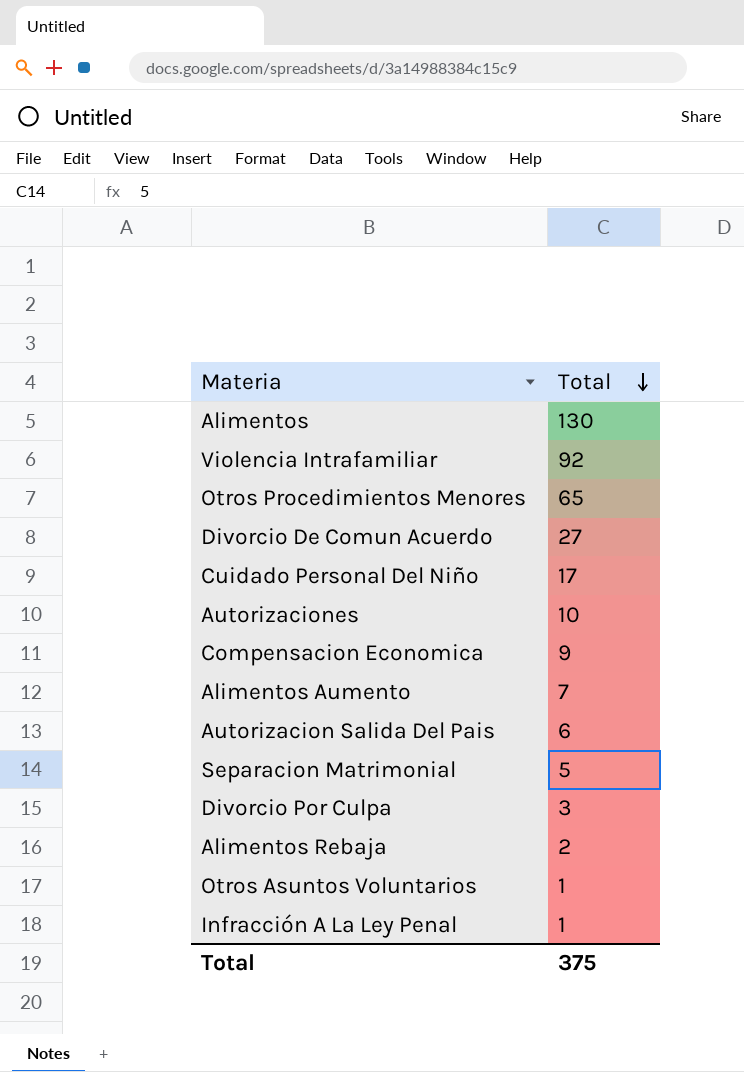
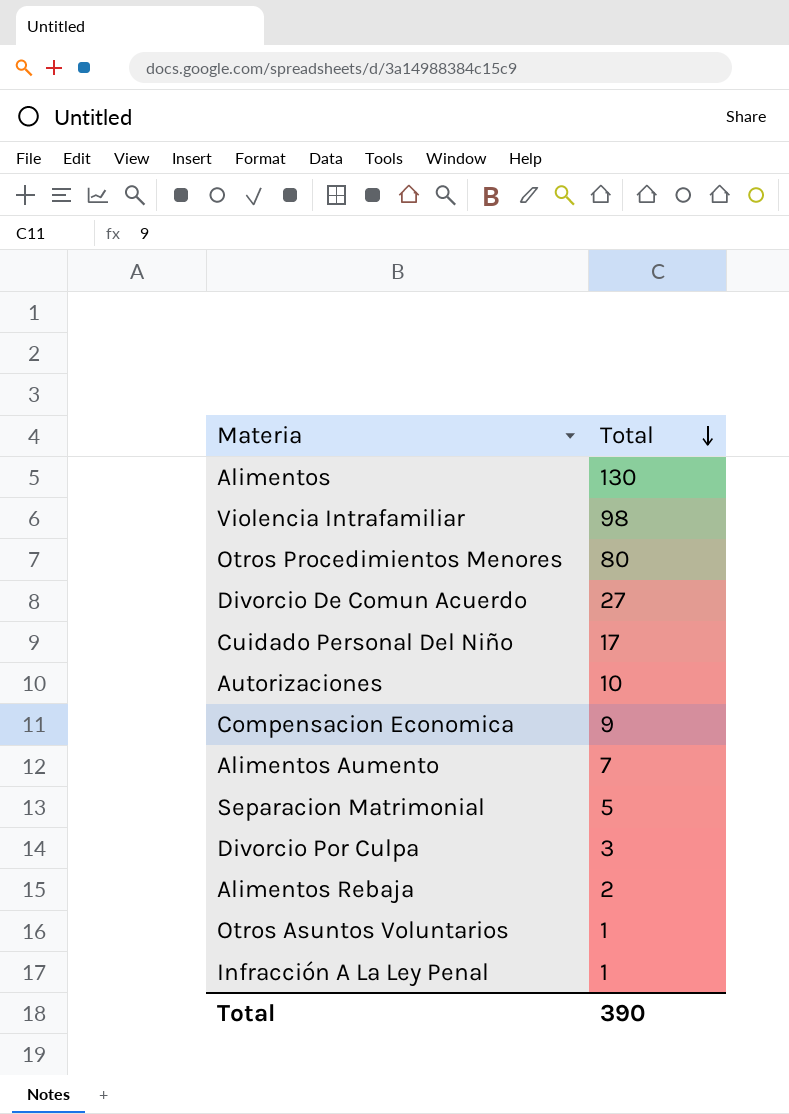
row Autorizacion Salida Del Pais: 6 -> none
Violencia Intrafamiliar | Total: 92 -> 98
Otros Procedimientos Menores | Total: 65 -> 80
Total | Total: 375 -> 390

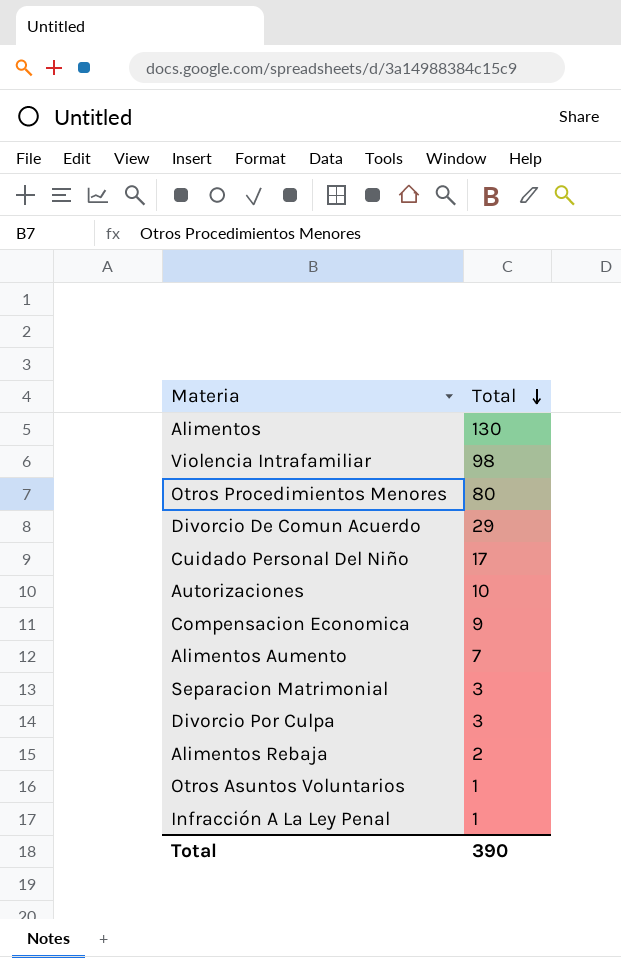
Divorcio De Comun Acuerdo | Total: 27 -> 29
Separacion Matrimonial | Total: 5 -> 3

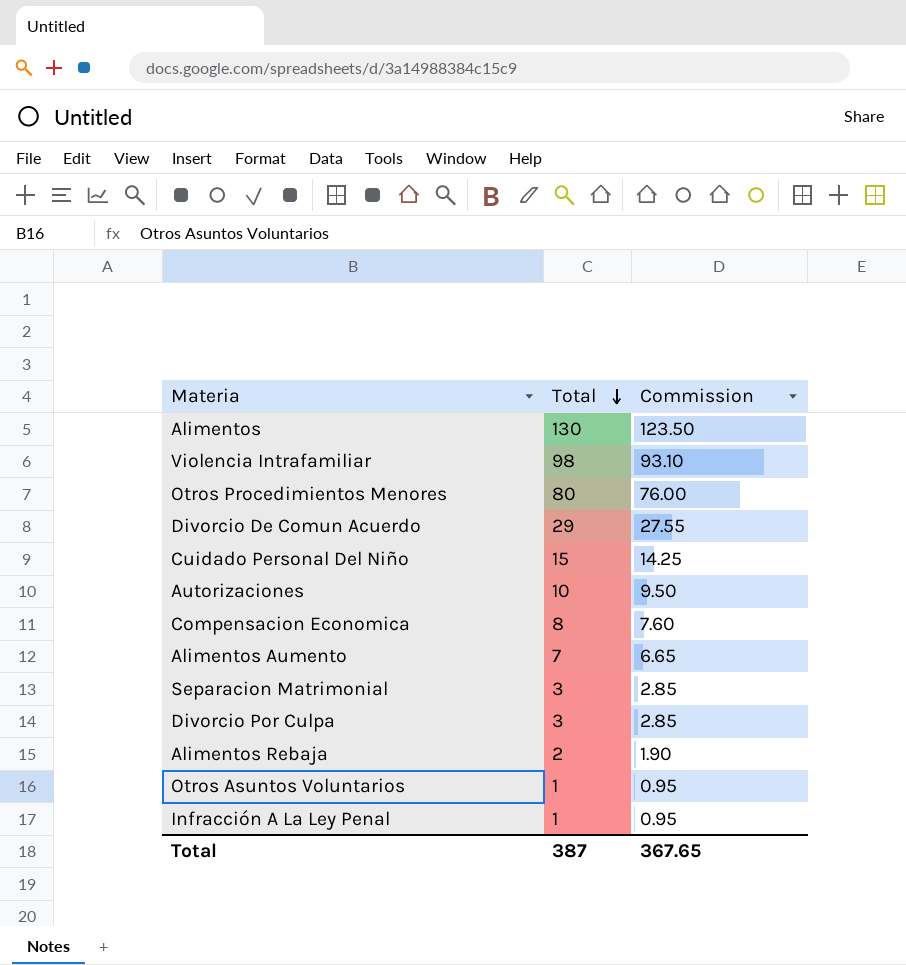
column Commission | formula: none -> [Total] * 0.95
Cuidado Personal Del Niño | Total: 17 -> 15
Compensacion Economica | Total: 9 -> 8
Total | Total: 390 -> 387

